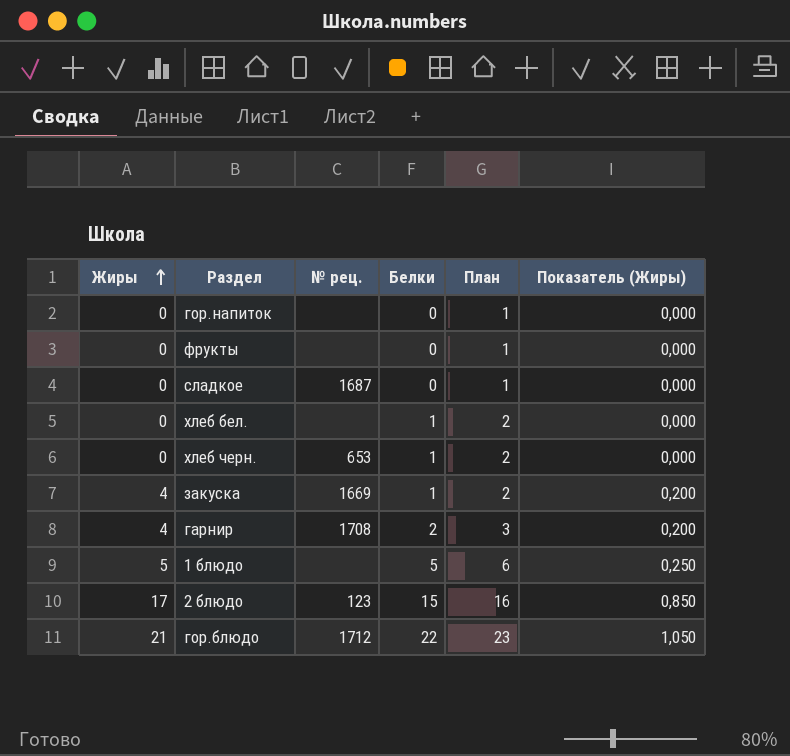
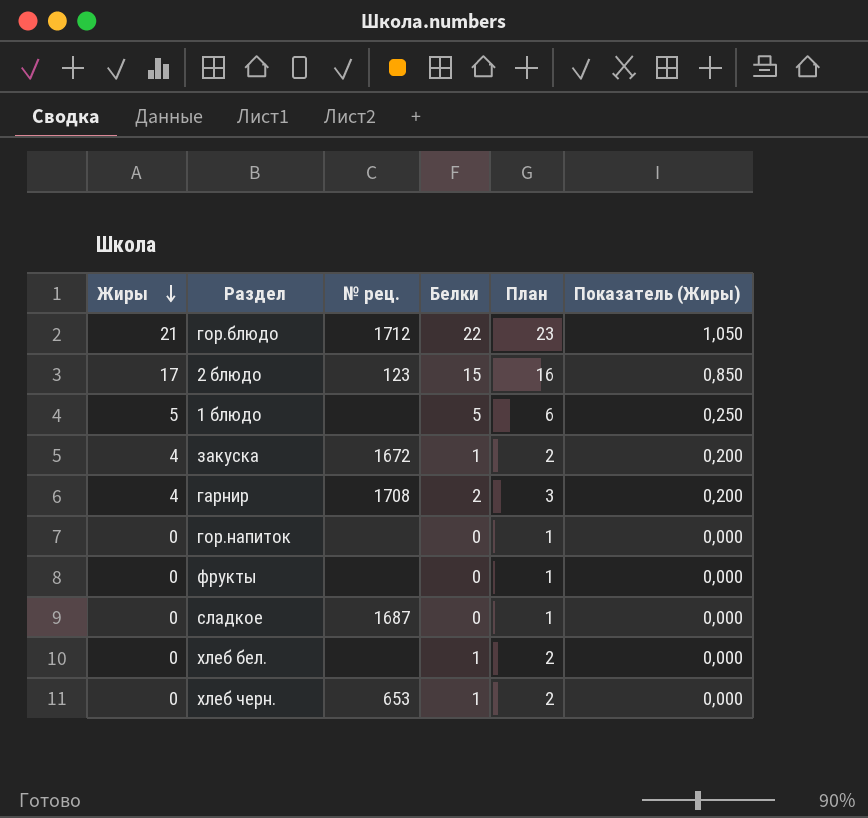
row order: Жиры ascending -> Жиры descending
закуска | № рец.: 1669 -> 1672

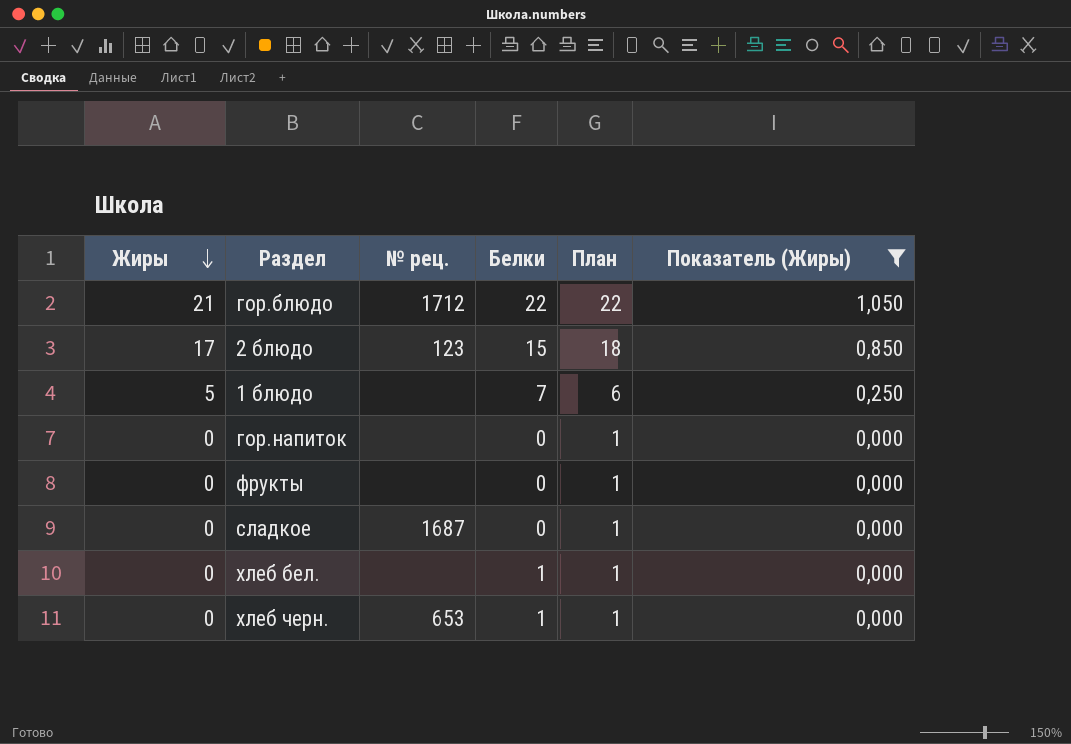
filter: none -> Показатель (Жиры) != 0,200
column План | formula: [Белки] + 1 -> [Жиры] + 1
1 блюдо | Белки: 5 -> 7

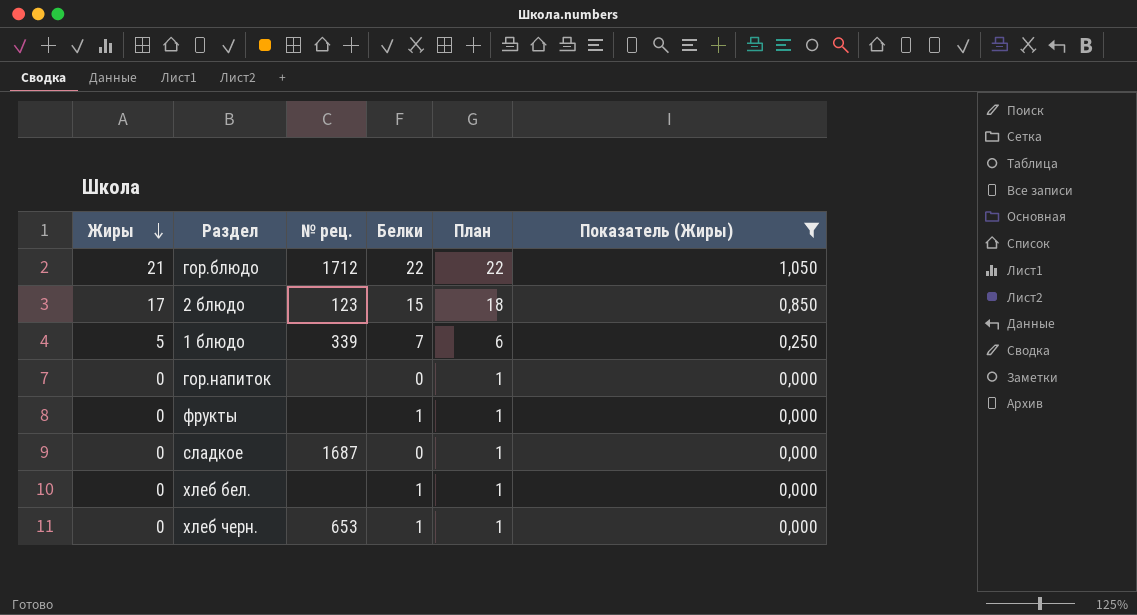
1 блюдо | № рец.: none -> 339
фрукты | Белки: 0 -> 1

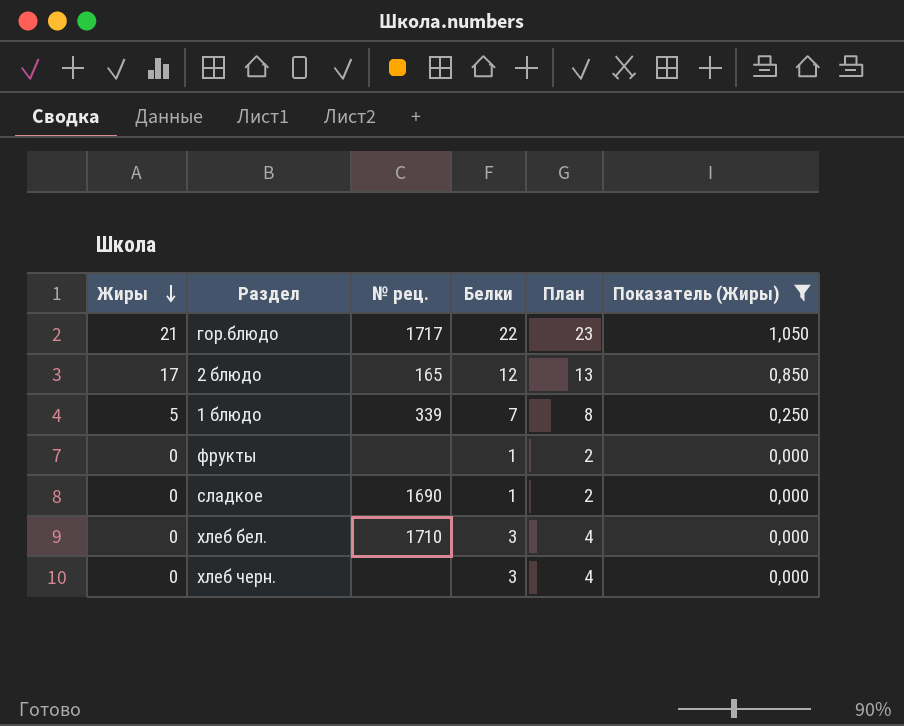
column План | formula: [Жиры] + 1 -> [Белки] + 1
row гор.напиток: 0 | none | 0 | 1 | 0,000 -> none
гор.блюдо | № рец.: 1712 -> 1717
2 блюдо | № рец.: 123 -> 165
2 блюдо | Белки: 15 -> 12
сладкое | № рец.: 1687 -> 1690
сладкое | Белки: 0 -> 1
хлеб бел. | № рец.: none -> 1710
хлеб бел. | Белки: 1 -> 3
хлеб черн. | № рец.: 653 -> none
хлеб черн. | Белки: 1 -> 3

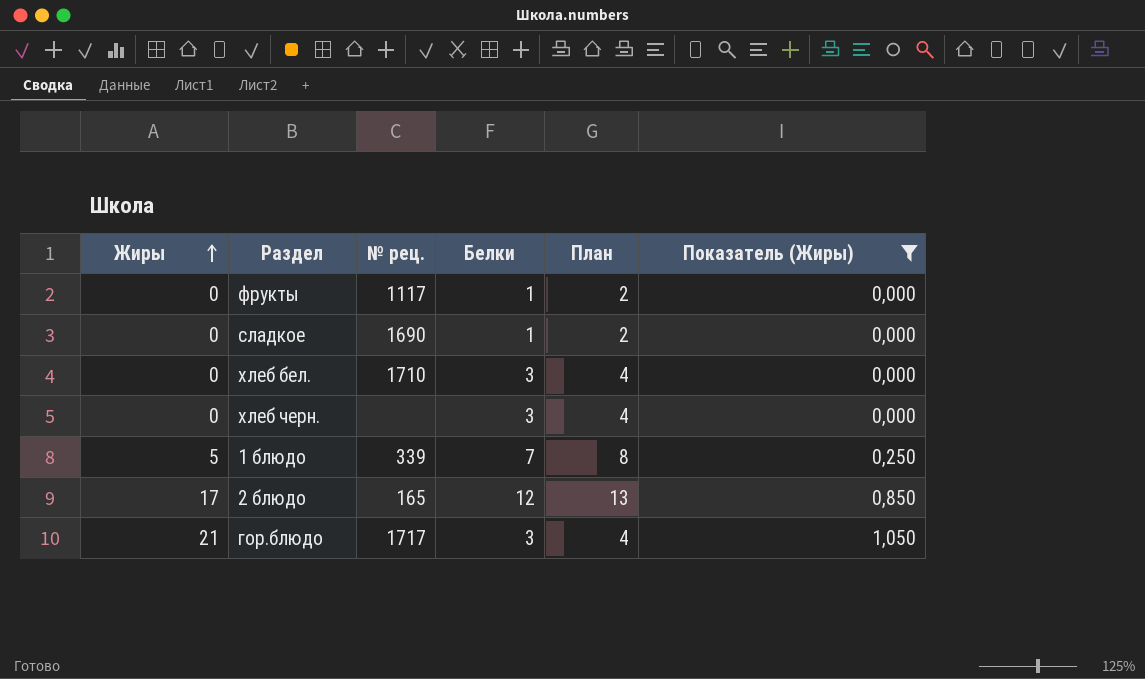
row order: Жиры descending -> Жиры ascending
фрукты | № рец.: none -> 1117
гор.блюдо | Белки: 22 -> 3
гор.блюдо | План: 23 -> 4

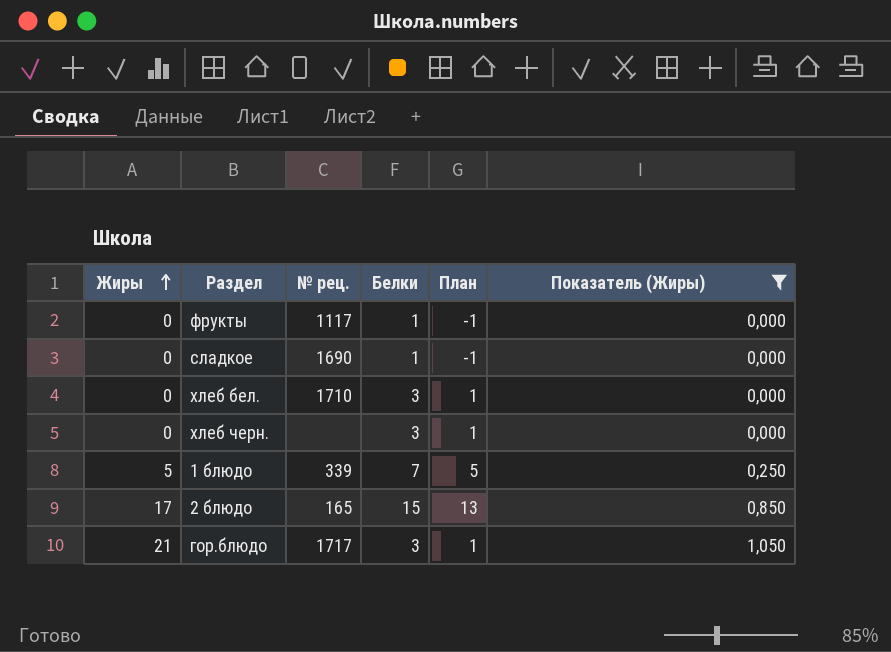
column План | formula: [Белки] + 1 -> [Белки] - 2
2 блюдо | Белки: 12 -> 15

